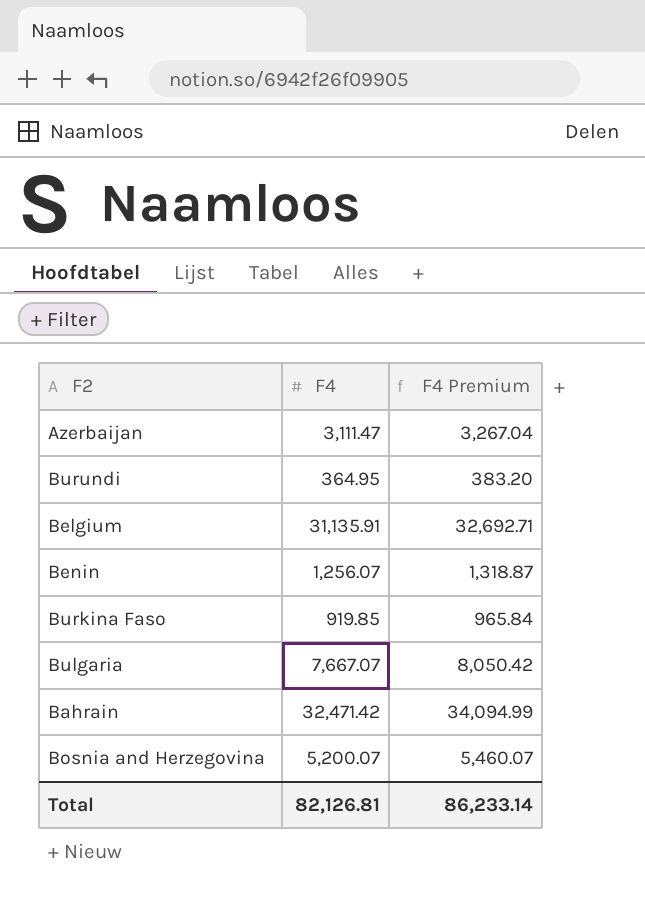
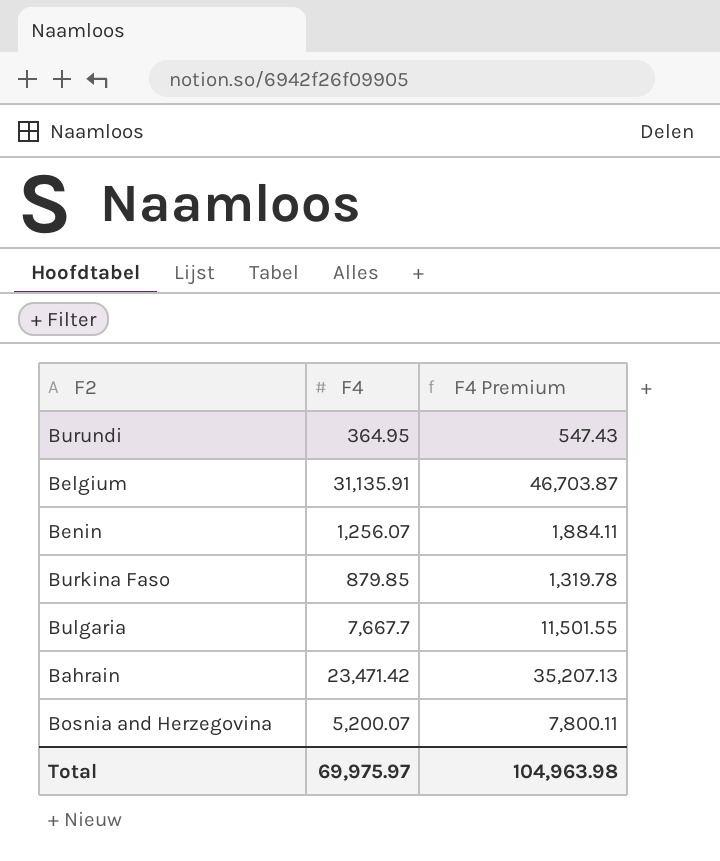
column F4 Premium | formula: [F4] * 1.05 -> [F4] * 1.5
row Azerbaijan: 3,111.47 | 3,267.04 -> none
Burkina Faso | F4: 919.85 -> 879.85
Bulgaria | F4: 7,667.07 -> 7,667.7
Bahrain | F4: 32,471.42 -> 23,471.42
Total | F4: 82,126.81 -> 69,975.97
Total | F4 Premium: 86,233.14 -> 104,963.98

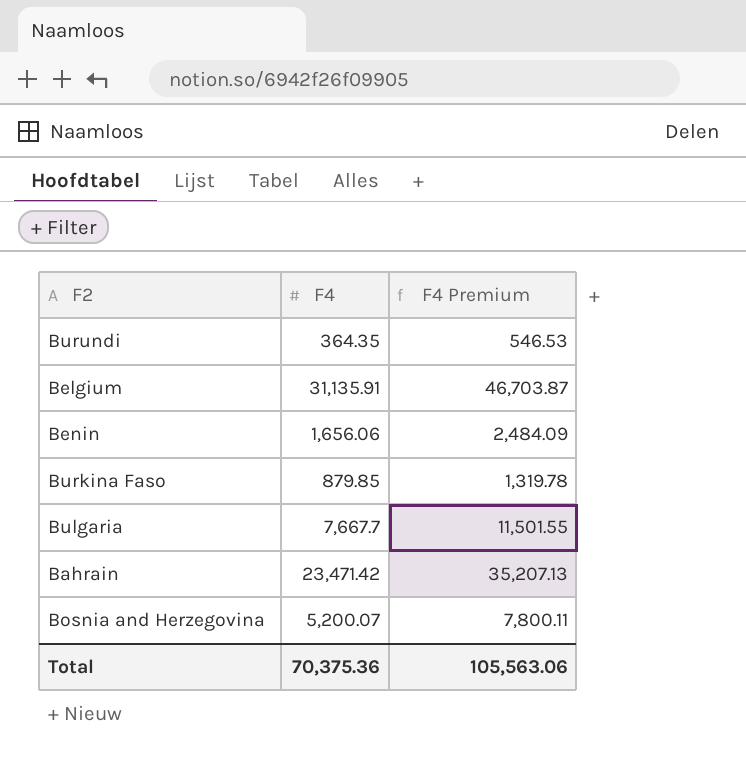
Burundi | F4: 364.95 -> 364.35
Burundi | F4 Premium: 547.43 -> 546.53
Benin | F4: 1,256.07 -> 1,656.06
Benin | F4 Premium: 1,884.11 -> 2,484.09
Total | F4: 69,975.97 -> 70,375.36
Total | F4 Premium: 104,963.98 -> 105,563.06

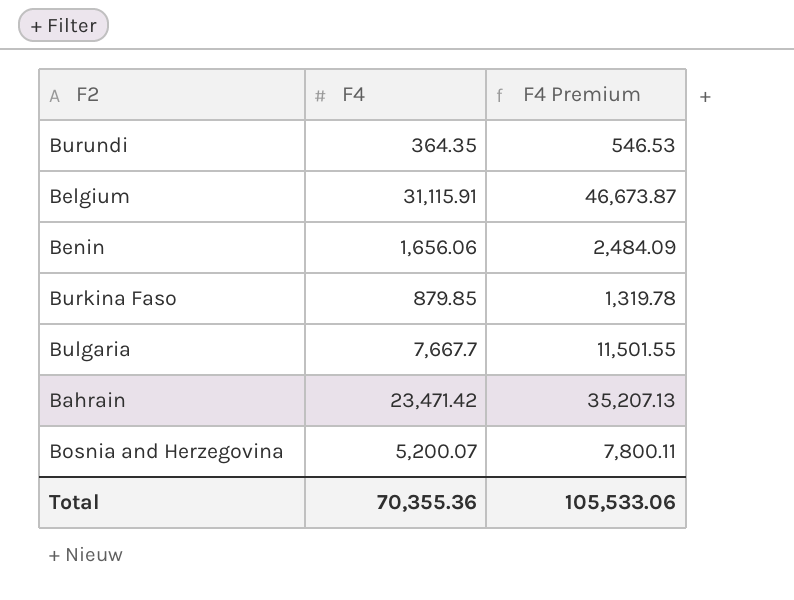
Belgium | F4: 31,135.91 -> 31,115.91
Belgium | F4 Premium: 46,703.87 -> 46,673.87
Total | F4: 70,375.36 -> 70,355.36
Total | F4 Premium: 105,563.06 -> 105,533.06

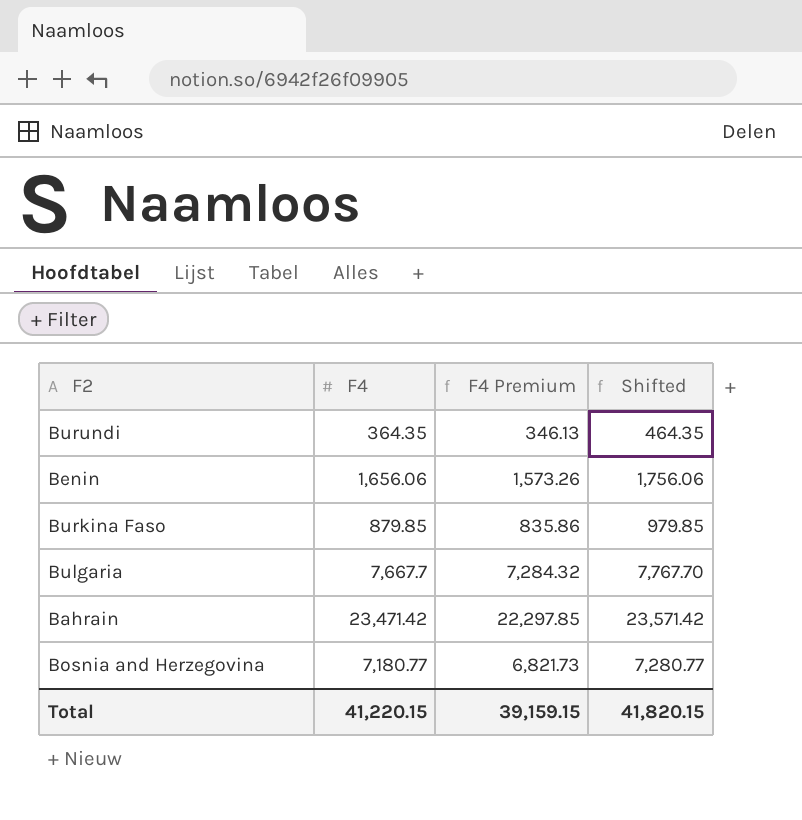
column F4 Premium | formula: [F4] * 1.5 -> [F4] * 0.95
column Shifted | formula: none -> [F4] + 100
row Belgium: 31,115.91 | 46,673.87 -> none
Bosnia and Herzegovina | F4: 5,200.07 -> 7,180.77
Total | F4: 70,355.36 -> 41,220.15
Total | F4 Premium: 105,533.06 -> 39,159.15

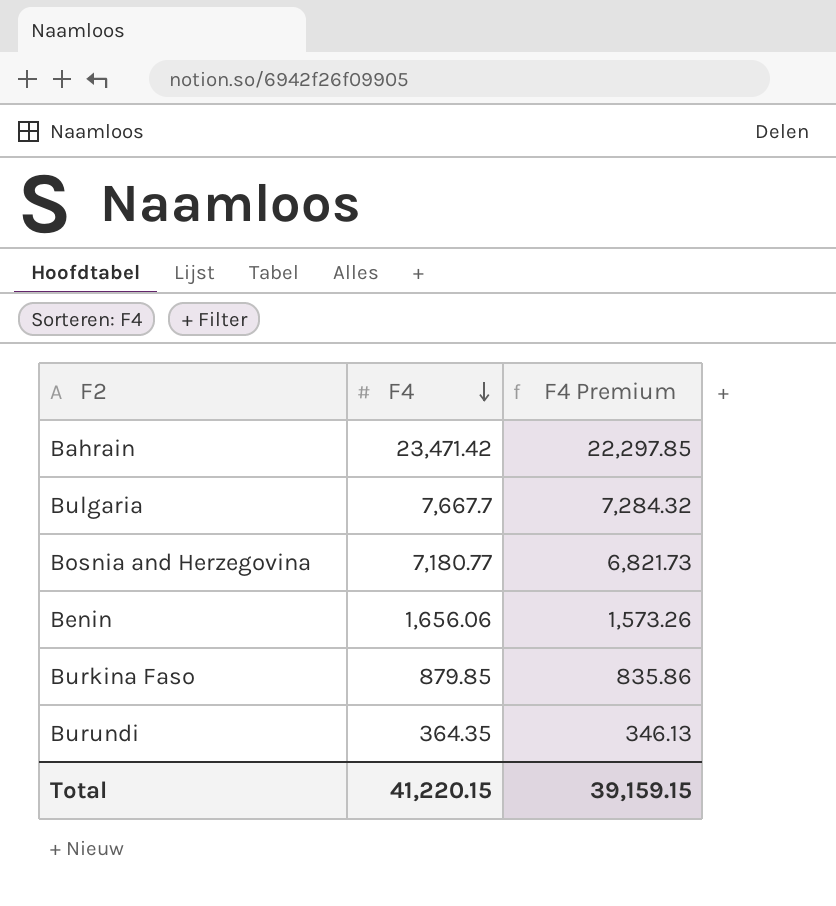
row order: none -> F4 descending
column Shifted | formula: [F4] + 100 -> none

